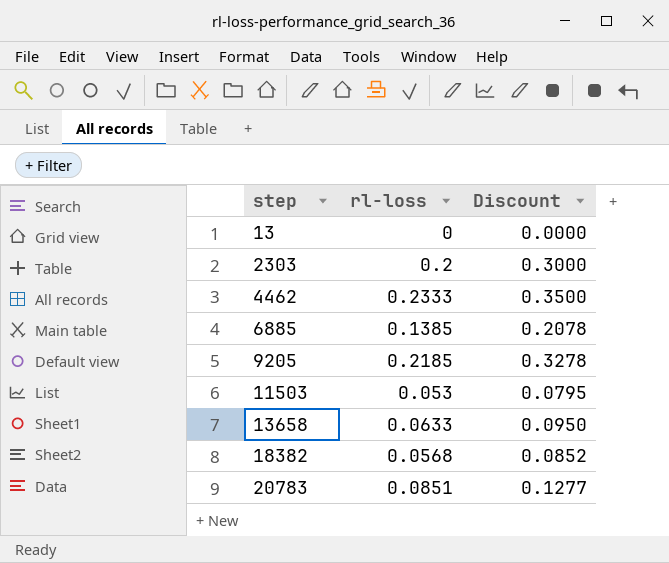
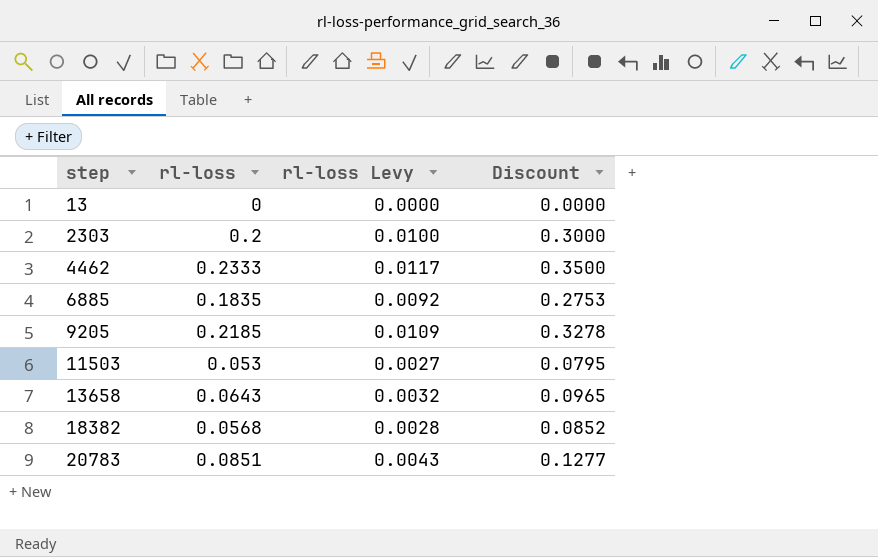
column rl-loss Levy | formula: none -> [rl-loss] * 0.05
6885 | rl-loss: 0.1385 -> 0.1835
6885 | Discount: 0.2078 -> 0.2753
13658 | rl-loss: 0.0633 -> 0.0643
13658 | Discount: 0.0950 -> 0.0965

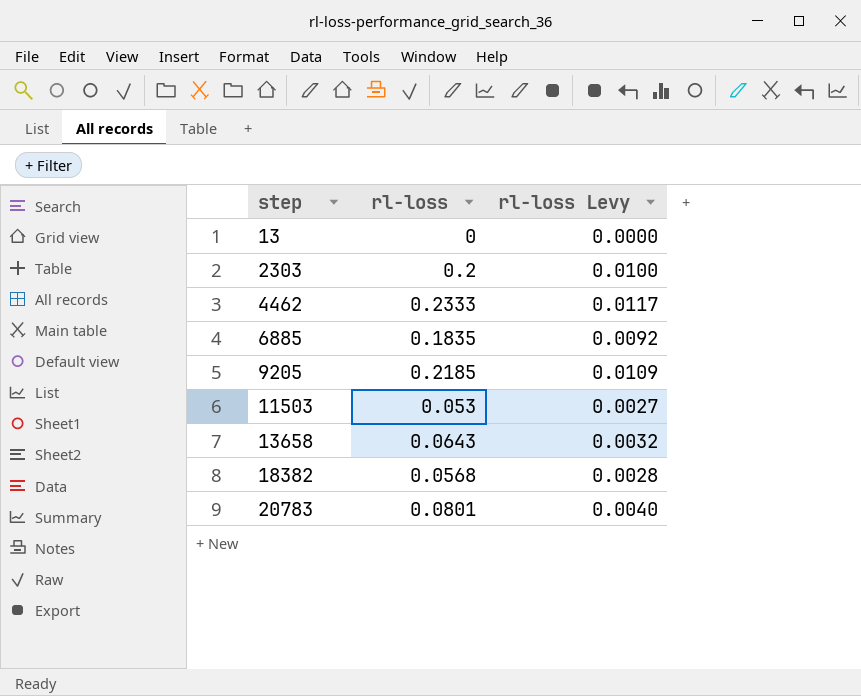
column Discount | formula: [rl-loss] * 1.5 -> none
20783 | rl-loss: 0.0851 -> 0.0801
20783 | rl-loss Levy: 0.0043 -> 0.0040

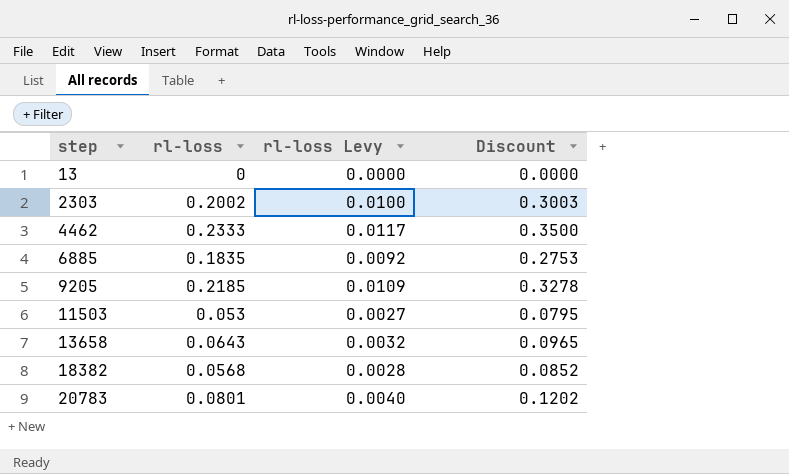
column Discount | formula: none -> [rl-loss] * 1.5
2303 | rl-loss: 0.2 -> 0.2002

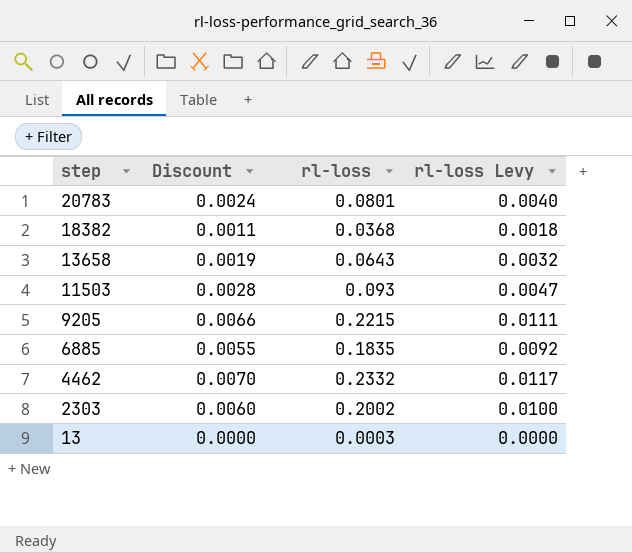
row order: step ascending -> step descending
column Discount | formula: [rl-loss] * 1.5 -> [rl-loss] * 0.03
column Discount | position: 4 -> 2
18382 | rl-loss: 0.0568 -> 0.0368
18382 | rl-loss Levy: 0.0028 -> 0.0018
11503 | rl-loss: 0.053 -> 0.093
11503 | rl-loss Levy: 0.0027 -> 0.0047
9205 | rl-loss: 0.2185 -> 0.2215
9205 | rl-loss Levy: 0.0109 -> 0.0111
4462 | rl-loss: 0.2333 -> 0.2332
13 | rl-loss: 0 -> 0.0003

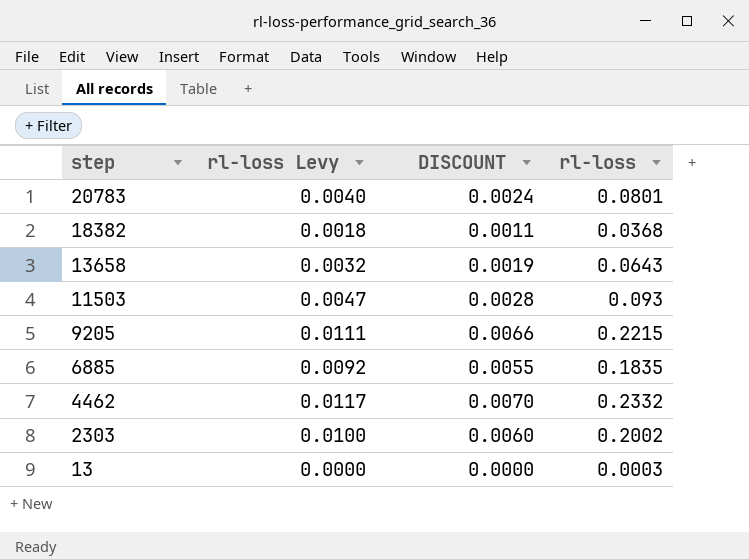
column rl-loss Levy | position: 4 -> 2
column name: Discount -> DISCOUNT

